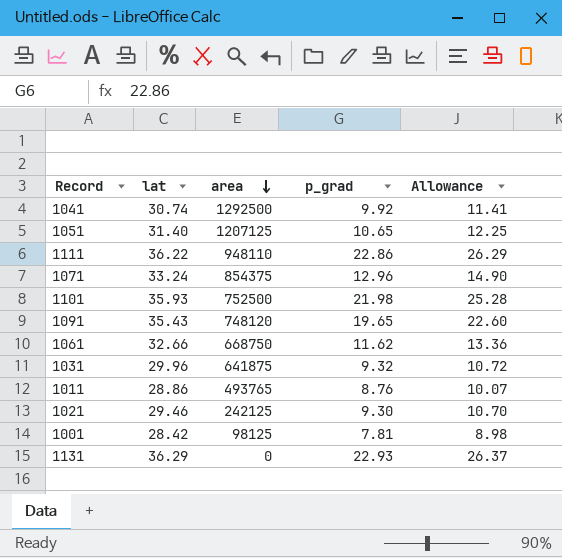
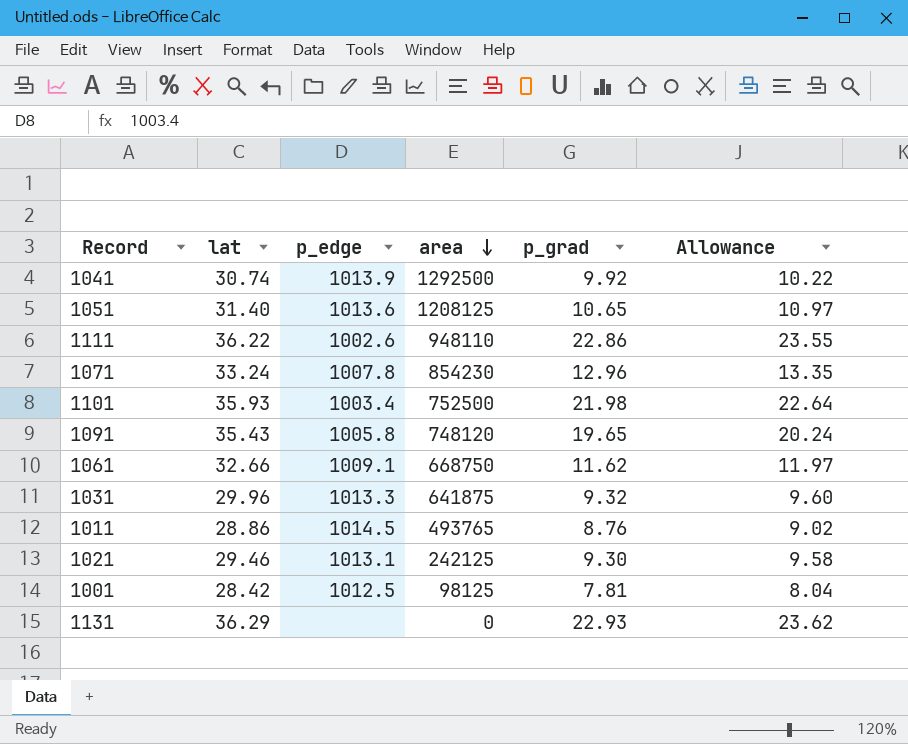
column p_edge | position: none -> 3
column Allowance | formula: [p_grad] * 1.15 -> [p_grad] * 1.03
1051 | area: 1207125 -> 1208125
1071 | area: 854375 -> 854230

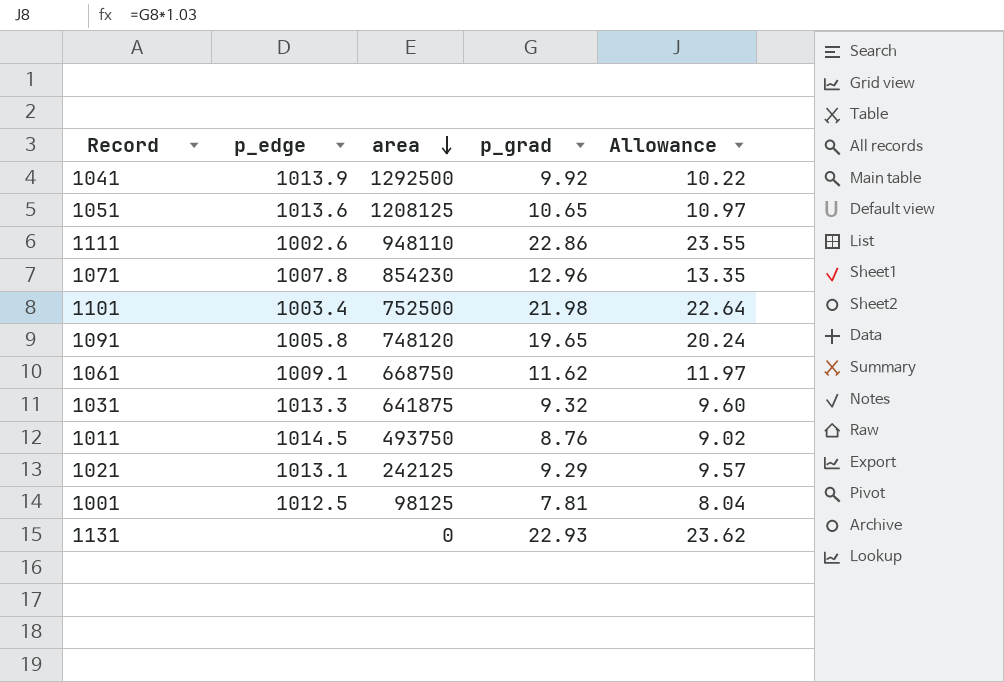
column lat | position: 2 -> none
1011 | area: 493765 -> 493750
1021 | p_grad: 9.30 -> 9.29
1021 | Allowance: 9.58 -> 9.57

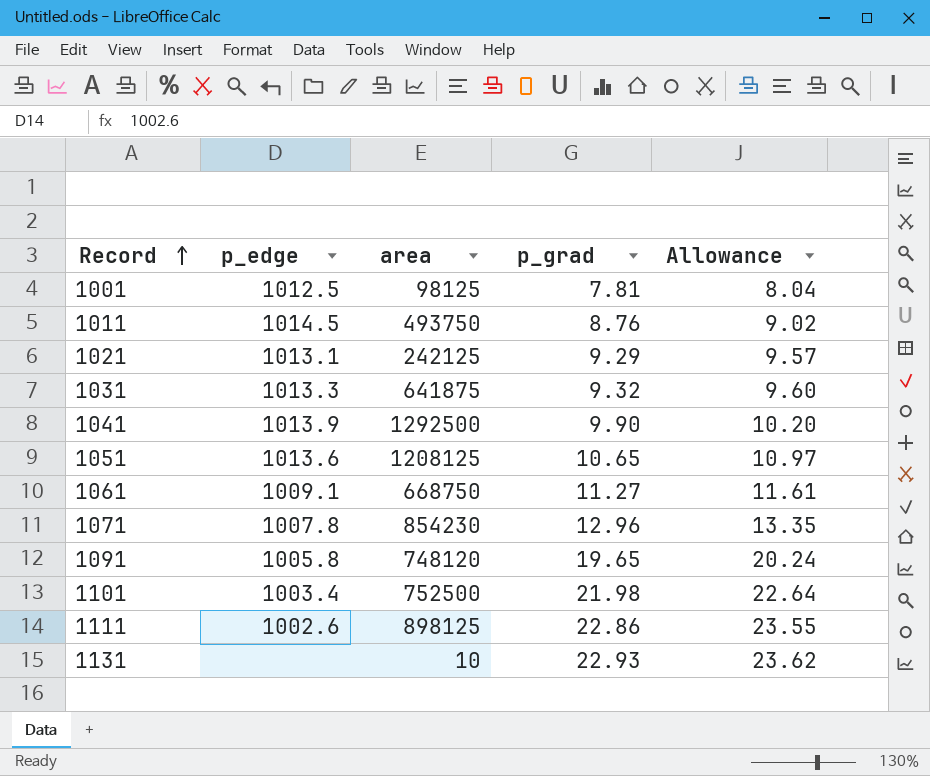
row order: area descending -> Record ascending
1041 | p_grad: 9.92 -> 9.90
1041 | Allowance: 10.22 -> 10.20
1061 | p_grad: 11.62 -> 11.27
1061 | Allowance: 11.97 -> 11.61
1111 | area: 948110 -> 898125
1131 | area: 0 -> 10

